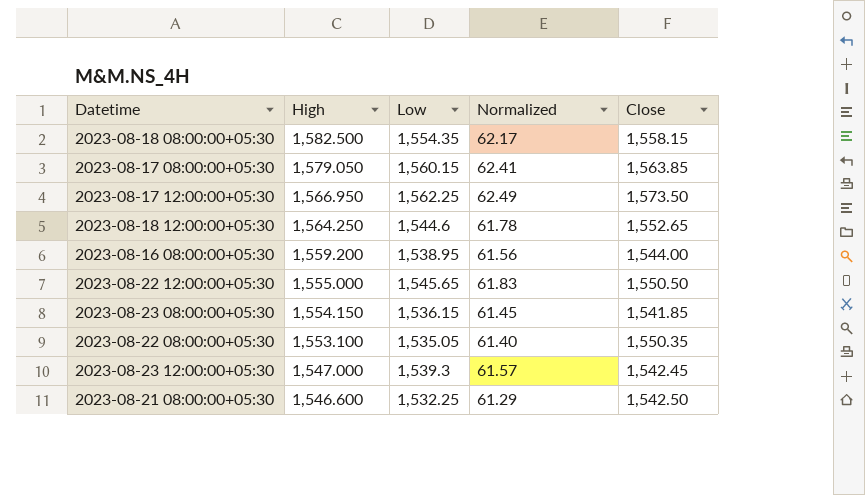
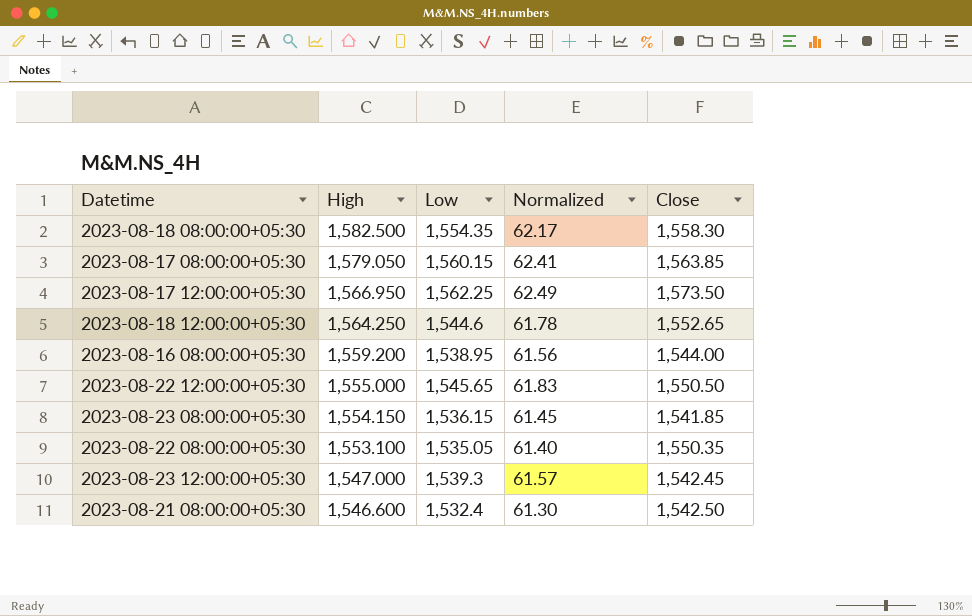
2023-08-18 08:00:00+05:30 | Close: 1,558.15 -> 1,558.30
2023-08-21 08:00:00+05:30 | Low: 1,532.25 -> 1,532.4
2023-08-21 08:00:00+05:30 | Normalized: 61.29 -> 61.30

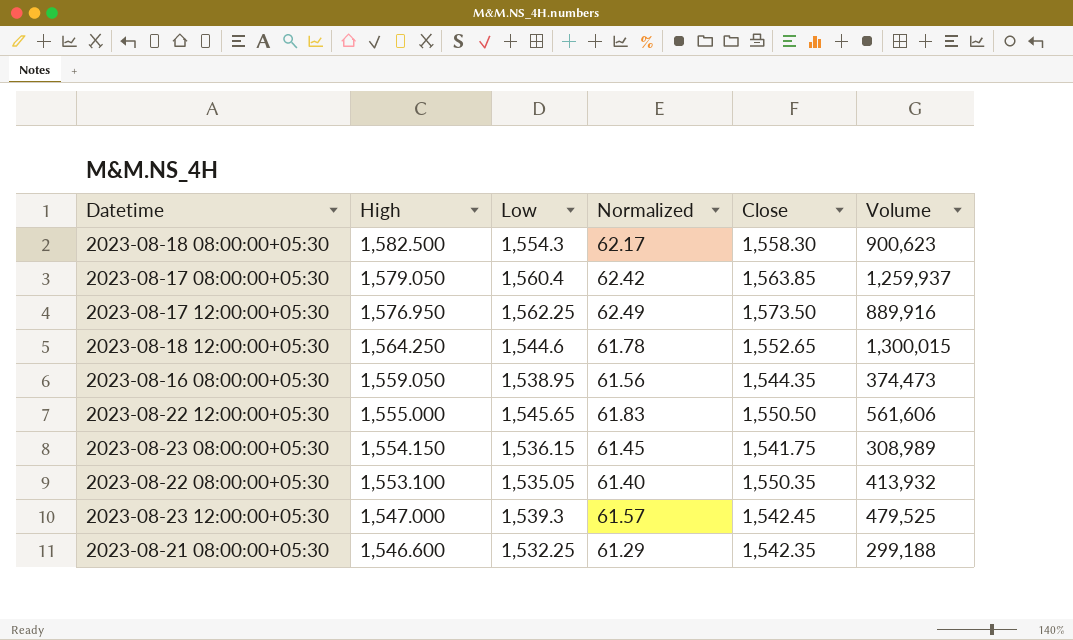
column Volume | position: none -> 6
2023-08-18 08:00:00+05:30 | Low: 1,554.35 -> 1,554.3
2023-08-17 08:00:00+05:30 | Low: 1,560.15 -> 1,560.4
2023-08-17 08:00:00+05:30 | Normalized: 62.41 -> 62.42
2023-08-17 12:00:00+05:30 | High: 1,566.950 -> 1,576.950
2023-08-16 08:00:00+05:30 | High: 1,559.200 -> 1,559.050
2023-08-16 08:00:00+05:30 | Close: 1,544.00 -> 1,544.35
2023-08-23 08:00:00+05:30 | Close: 1,541.85 -> 1,541.75
2023-08-21 08:00:00+05:30 | Low: 1,532.4 -> 1,532.25
2023-08-21 08:00:00+05:30 | Normalized: 61.30 -> 61.29
2023-08-21 08:00:00+05:30 | Close: 1,542.50 -> 1,542.35

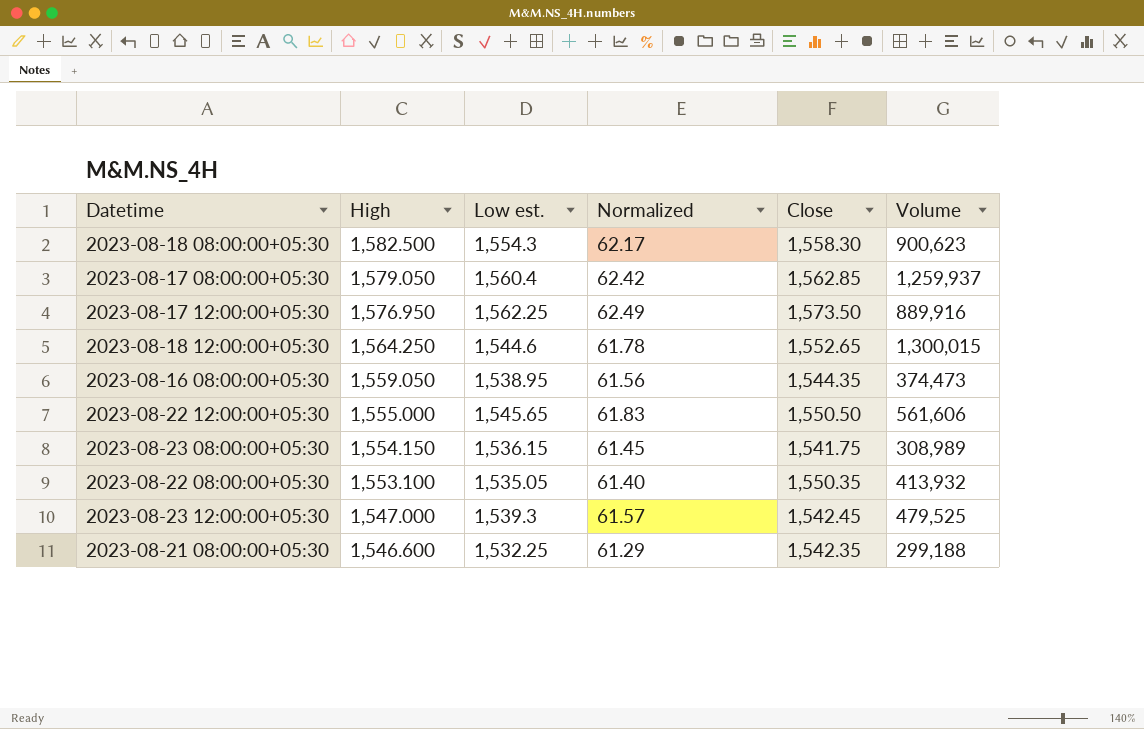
column name: Low -> Low est.
2023-08-17 08:00:00+05:30 | Close: 1,563.85 -> 1,562.85

